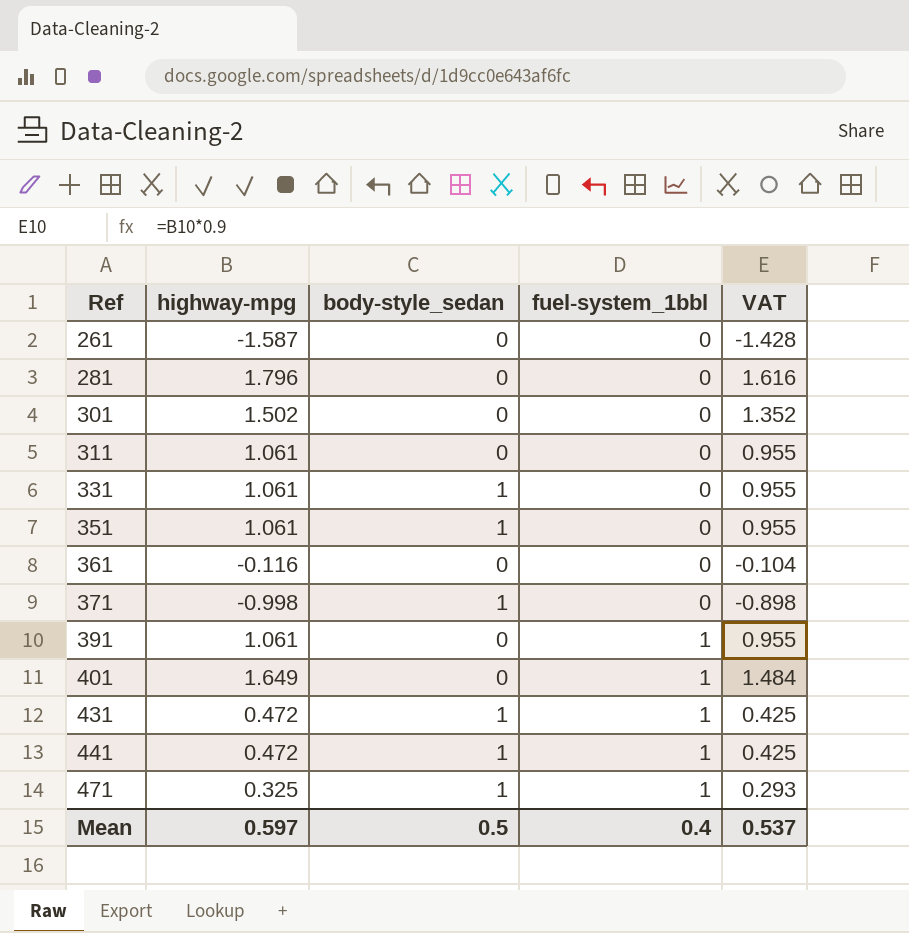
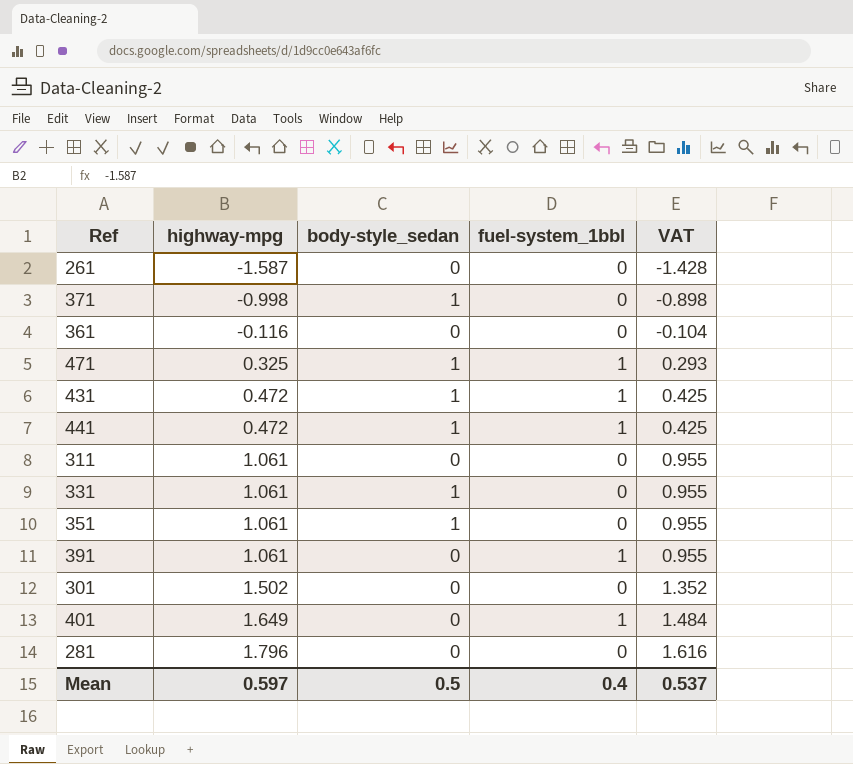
row order: Ref ascending -> highway-mpg ascending

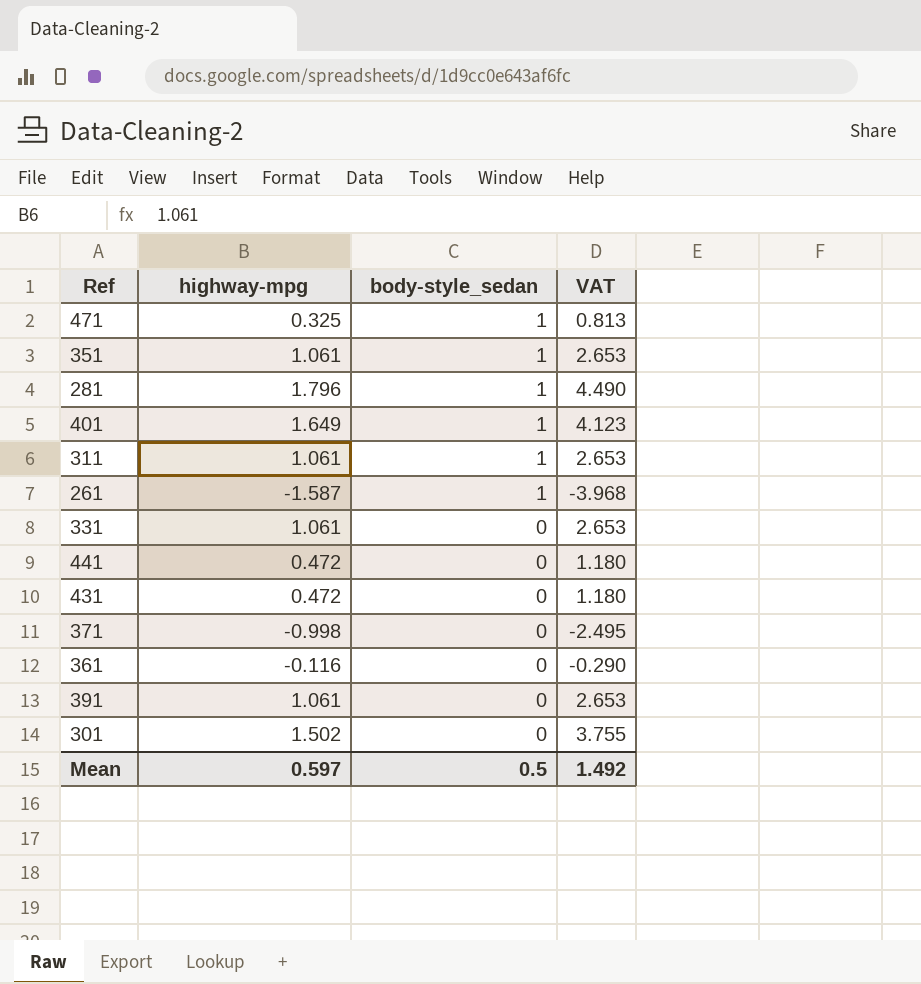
row order: highway-mpg ascending -> body-style_sedan descending
column fuel-system_1bbl | position: 4 -> none
column VAT | formula: [highway-mpg] * 0.9 -> [highway-mpg] * 2.5
281 | body-style_sedan: 0 -> 1
401 | body-style_sedan: 0 -> 1
311 | body-style_sedan: 0 -> 1
261 | body-style_sedan: 0 -> 1
331 | body-style_sedan: 1 -> 0
441 | body-style_sedan: 1 -> 0
431 | body-style_sedan: 1 -> 0
371 | body-style_sedan: 1 -> 0
Mean | VAT: 0.537 -> 1.492

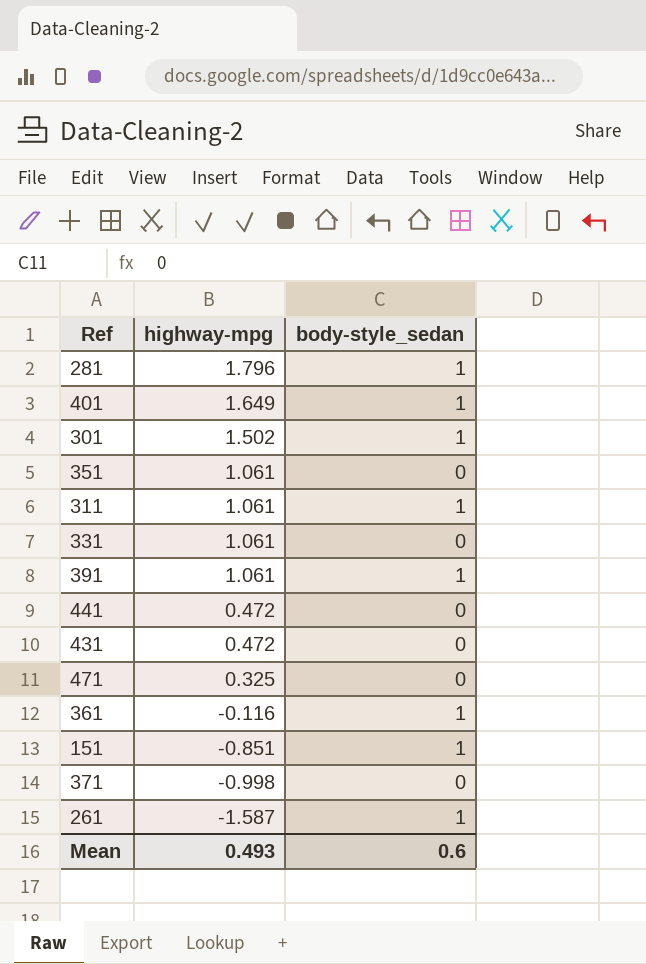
row order: body-style_sedan descending -> highway-mpg descending
column VAT | formula: [highway-mpg] * 2.5 -> none
301 | body-style_sedan: 0 -> 1
351 | body-style_sedan: 1 -> 0
391 | body-style_sedan: 0 -> 1
471 | body-style_sedan: 1 -> 0
361 | body-style_sedan: 0 -> 1
row 151: none -> -0.851 | 1
Mean | highway-mpg: 0.597 -> 0.493
Mean | body-style_sedan: 0.5 -> 0.6

